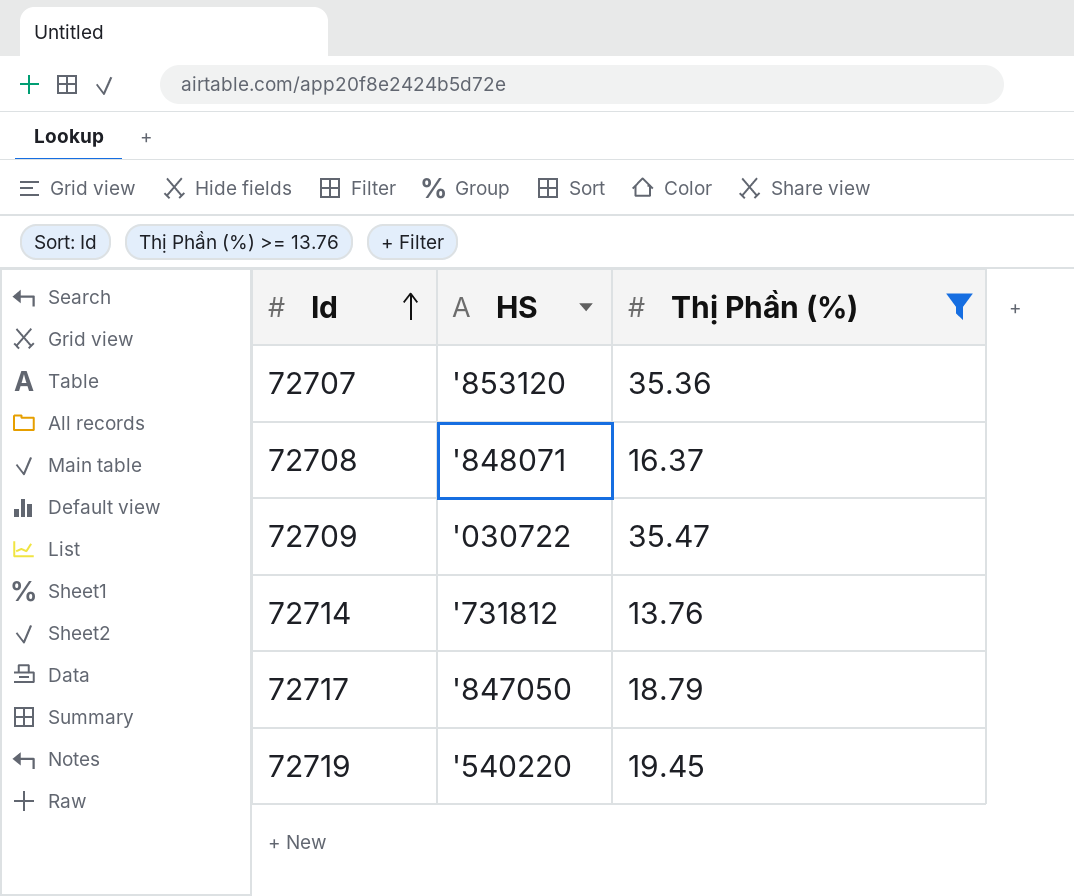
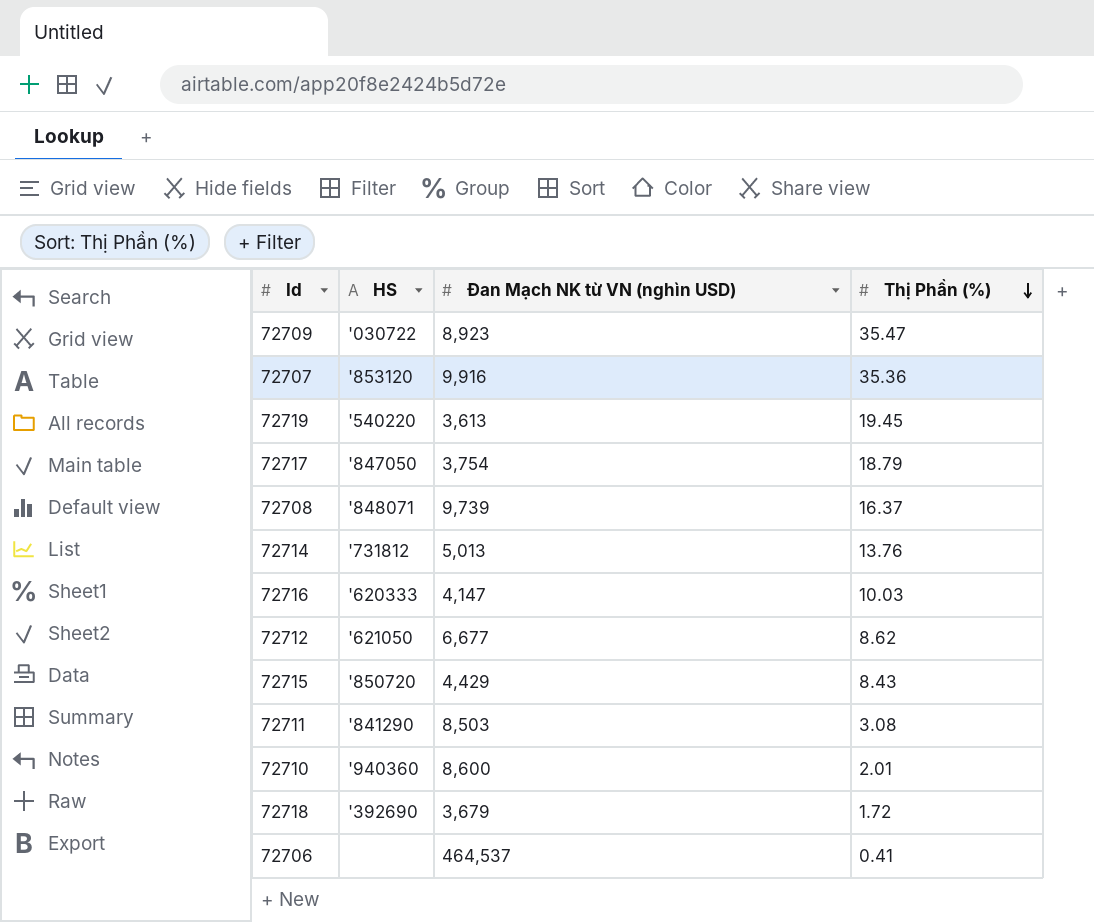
filter: Thị Phần (%) >= 13.76 -> none
row order: Id ascending -> Thị Phần (%) descending
column Đan Mạch NK từ VN (nghìn USD) | position: none -> 3

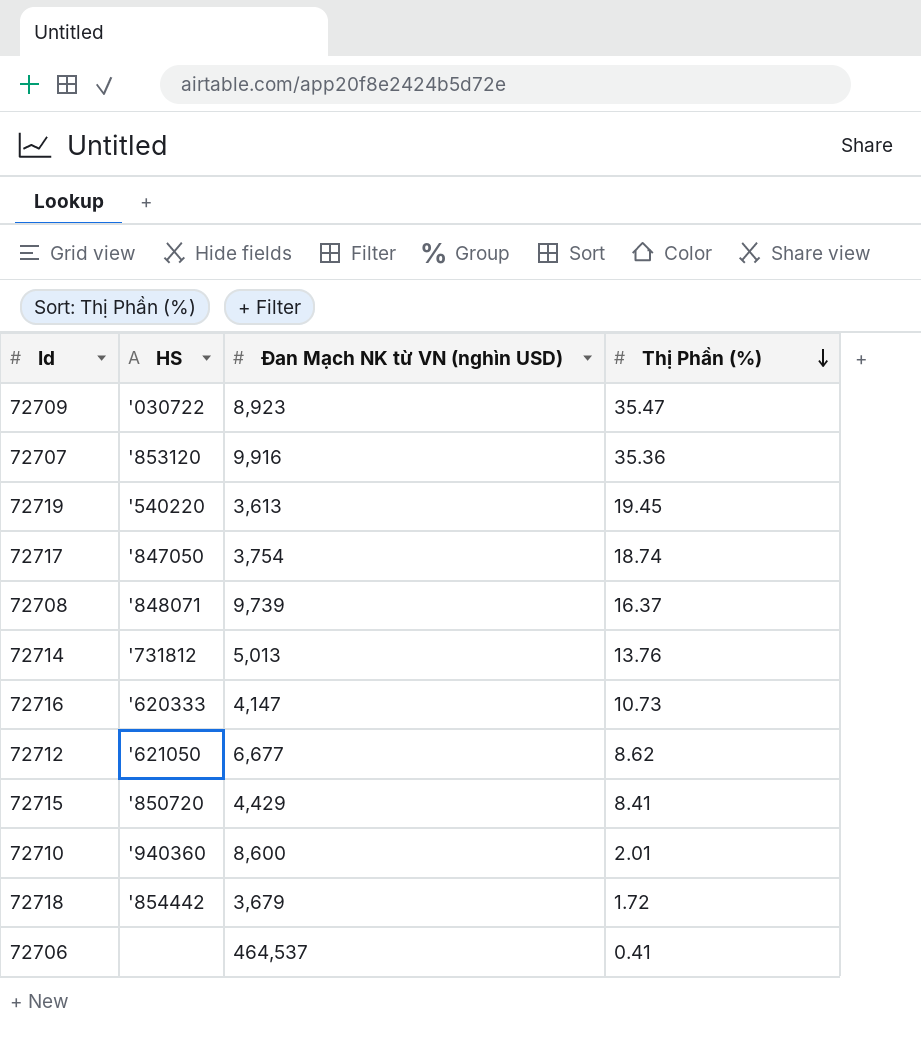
row 72711: '841290 | 8,503 | 3.08 -> none
72717 | Thị Phần (%): 18.79 -> 18.74
72716 | Thị Phần (%): 10.03 -> 10.73
72715 | Thị Phần (%): 8.43 -> 8.41
72718 | HS: '392690 -> '854442

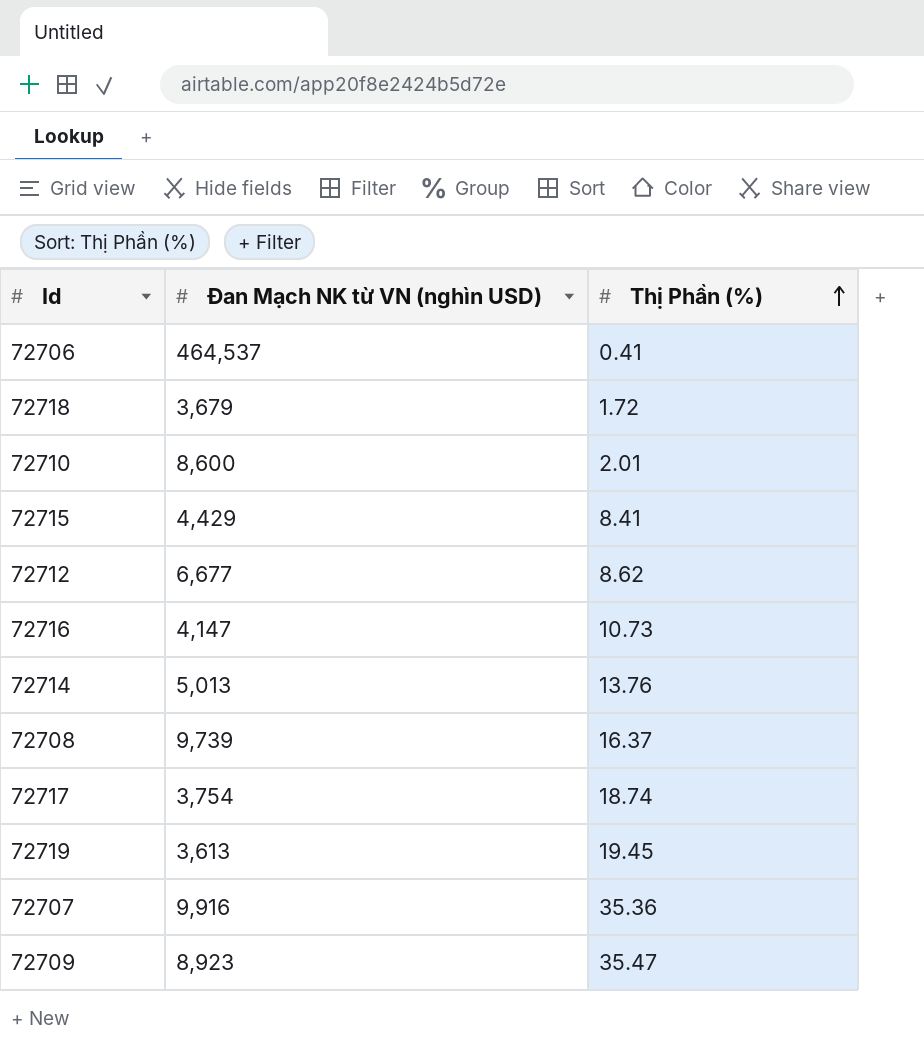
row order: Thị Phần (%) descending -> Thị Phần (%) ascending
column HS | position: 2 -> none

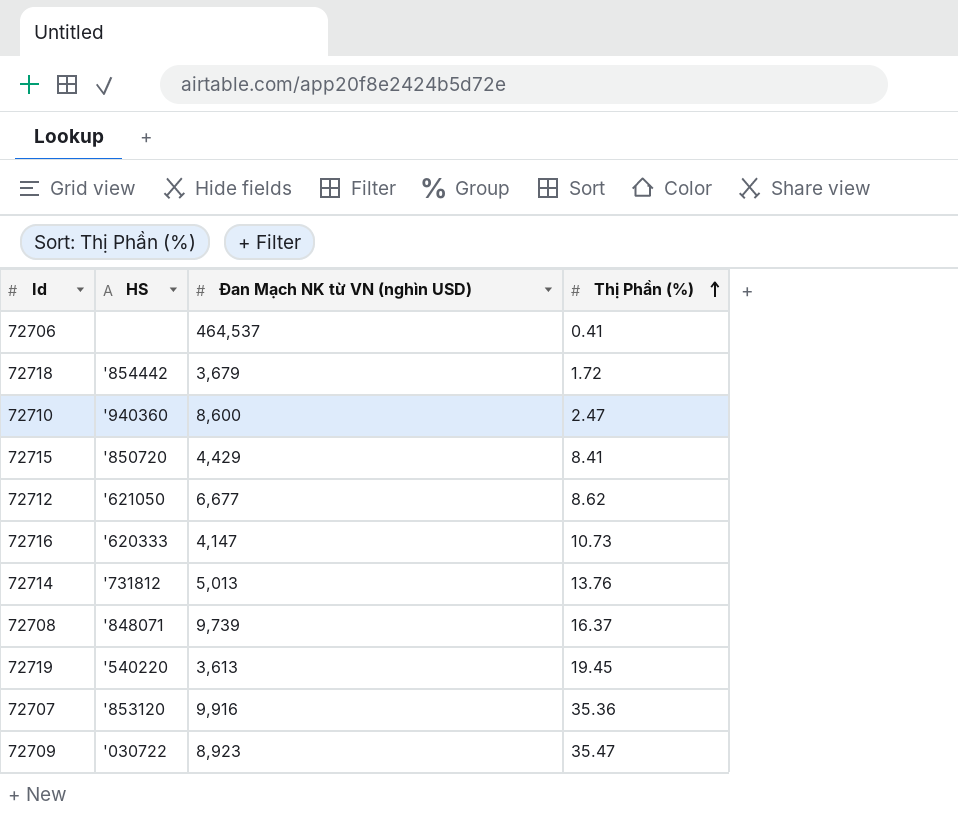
column HS | position: none -> 2
row 72717: 3,754 | 18.74 -> none
72710 | Thị Phần (%): 2.01 -> 2.47

